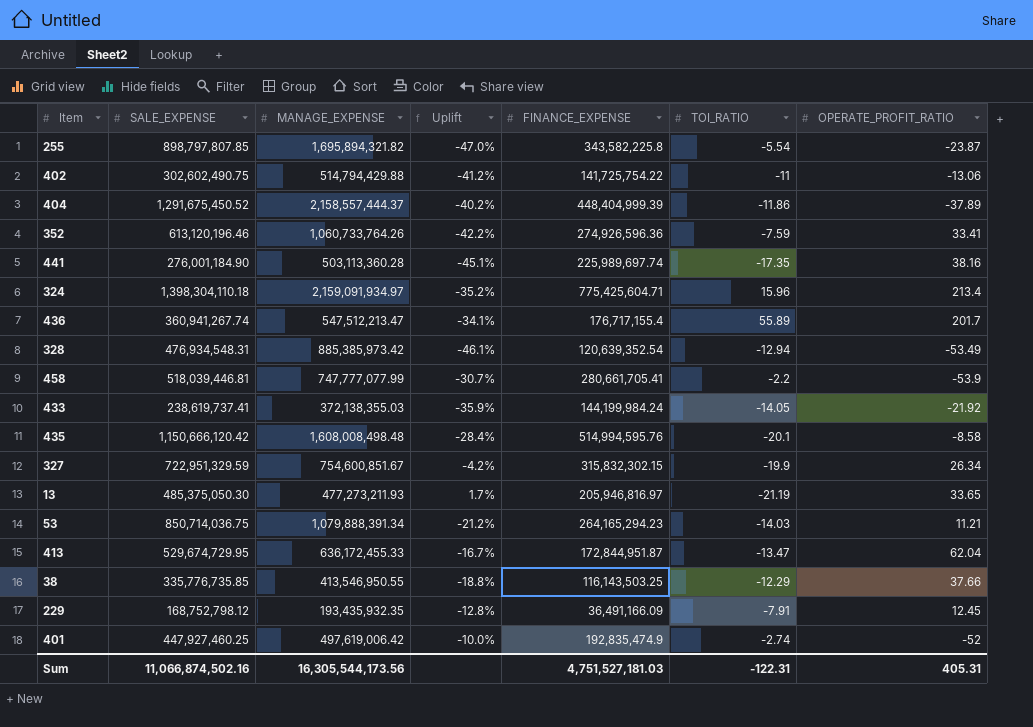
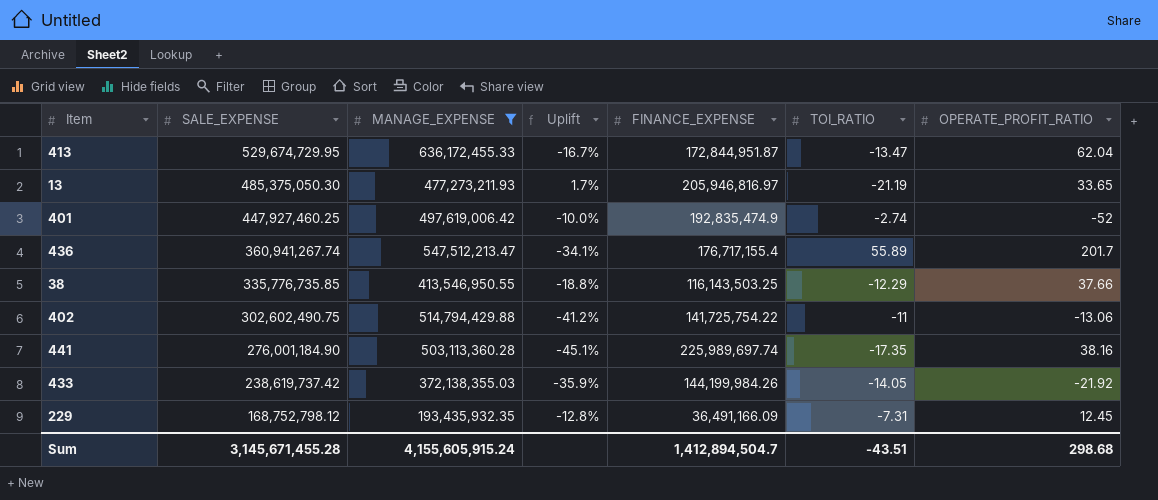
filter: none -> MANAGE_EXPENSE <= 636,172,455.33
row order: none -> SALE_EXPENSE descending
433 | SALE_EXPENSE: 238,619,737.41 -> 238,619,737.42
433 | FINANCE_EXPENSE: 144,199,984.24 -> 144,199,984.26
229 | TOI_RATIO: -7.91 -> -7.31
Sum | SALE_EXPENSE: 11,066,874,502.16 -> 3,145,671,455.28
Sum | MANAGE_EXPENSE: 16,305,544,173.56 -> 4,155,605,915.24
Sum | FINANCE_EXPENSE: 4,751,527,181.03 -> 1,412,894,504.7
Sum | TOI_RATIO: -122.31 -> -43.51
Sum | OPERATE_PROFIT_RATIO: 405.31 -> 298.68

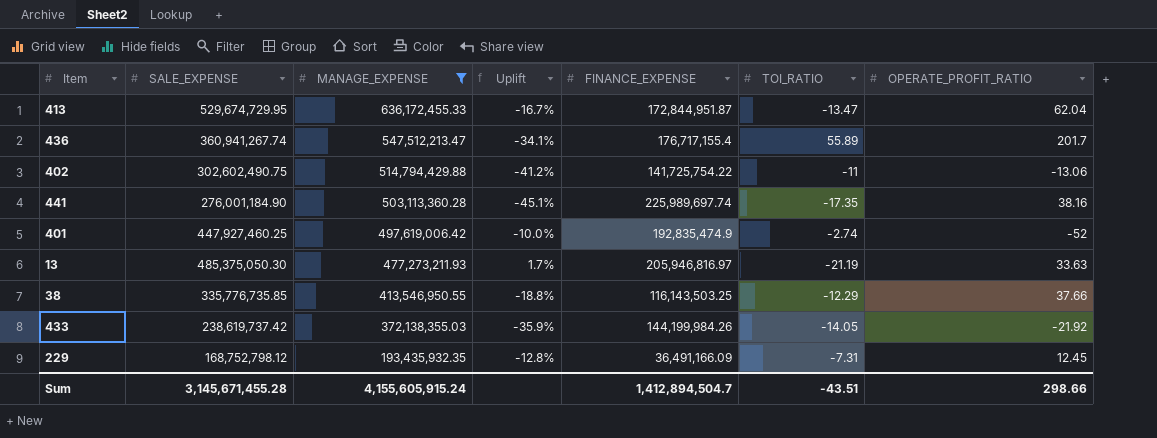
row order: SALE_EXPENSE descending -> MANAGE_EXPENSE descending
13 | OPERATE_PROFIT_RATIO: 33.65 -> 33.63
Sum | OPERATE_PROFIT_RATIO: 298.68 -> 298.66

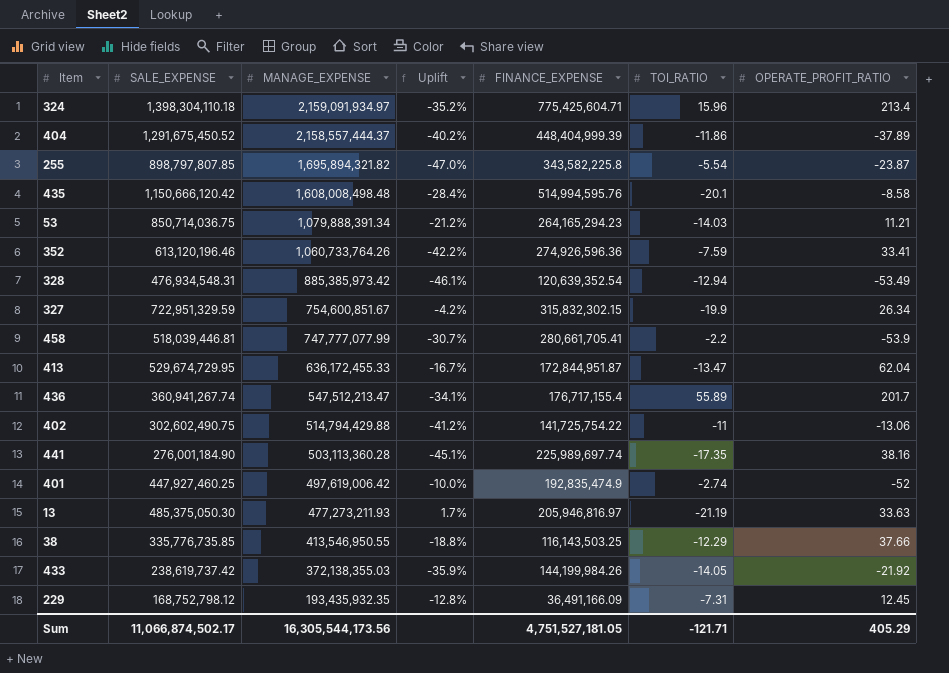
filter: MANAGE_EXPENSE <= 636,172,455.33 -> none
Sum | SALE_EXPENSE: 3,145,671,455.28 -> 11,066,874,502.17
Sum | MANAGE_EXPENSE: 4,155,605,915.24 -> 16,305,544,173.56
Sum | FINANCE_EXPENSE: 1,412,894,504.7 -> 4,751,527,181.05
Sum | TOI_RATIO: -43.51 -> -121.71
Sum | OPERATE_PROFIT_RATIO: 298.66 -> 405.29

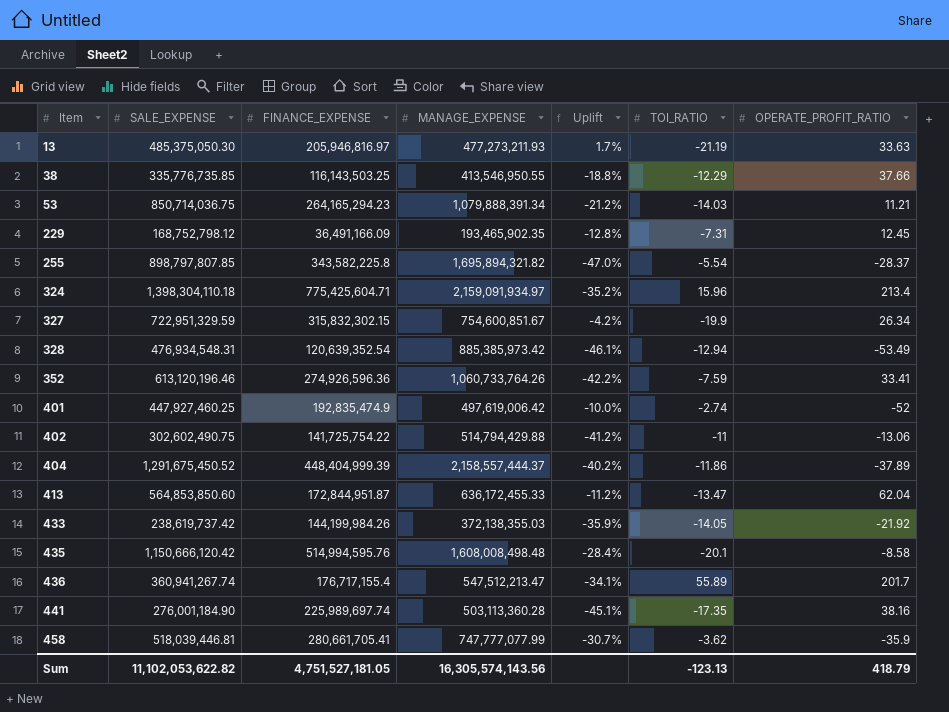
row order: MANAGE_EXPENSE descending -> Item ascending
column FINANCE_EXPENSE | position: 5 -> 3
229 | MANAGE_EXPENSE: 193,435,932.35 -> 193,465,902.35
255 | OPERATE_PROFIT_RATIO: -23.87 -> -28.37
413 | SALE_EXPENSE: 529,674,729.95 -> 564,853,850.60
413 | Uplift: -16.7% -> -11.2%
458 | TOI_RATIO: -2.2 -> -3.62
458 | OPERATE_PROFIT_RATIO: -53.9 -> -35.9
Sum | SALE_EXPENSE: 11,066,874,502.17 -> 11,102,053,622.82
Sum | MANAGE_EXPENSE: 16,305,544,173.56 -> 16,305,574,143.56
Sum | TOI_RATIO: -121.71 -> -123.13
Sum | OPERATE_PROFIT_RATIO: 405.29 -> 418.79

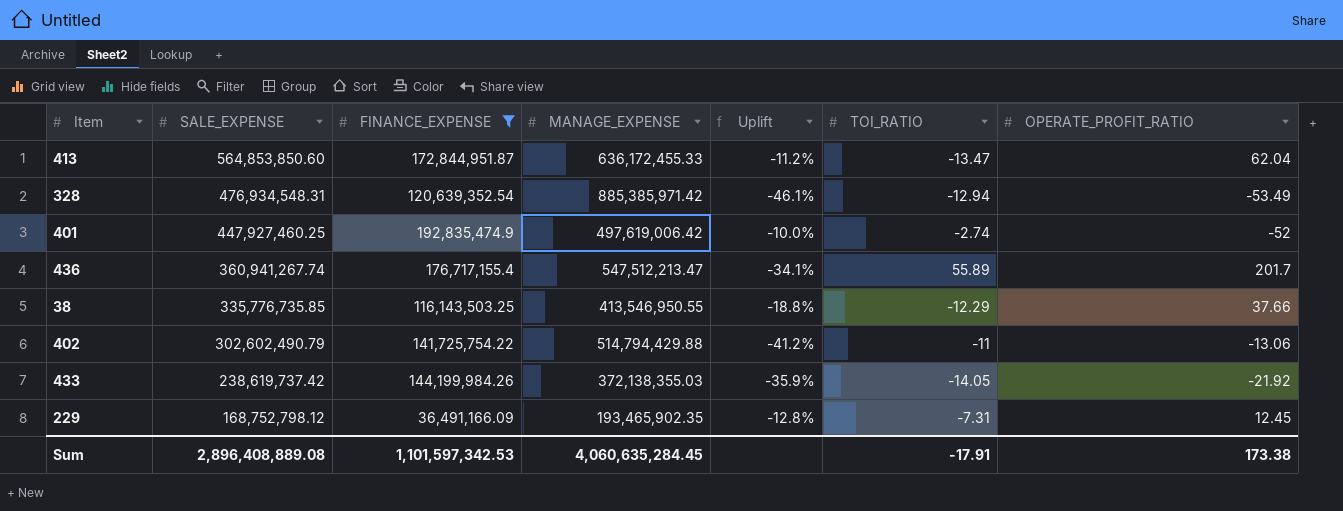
filter: none -> FINANCE_EXPENSE <= 192,835,474.9
row order: Item ascending -> SALE_EXPENSE descending
328 | MANAGE_EXPENSE: 885,385,973.42 -> 885,385,971.42
402 | SALE_EXPENSE: 302,602,490.75 -> 302,602,490.79
Sum | SALE_EXPENSE: 11,102,053,622.82 -> 2,896,408,889.08
Sum | FINANCE_EXPENSE: 4,751,527,181.05 -> 1,101,597,342.53
Sum | MANAGE_EXPENSE: 16,305,574,143.56 -> 4,060,635,284.45
Sum | TOI_RATIO: -123.13 -> -17.91
Sum | OPERATE_PROFIT_RATIO: 418.79 -> 173.38

